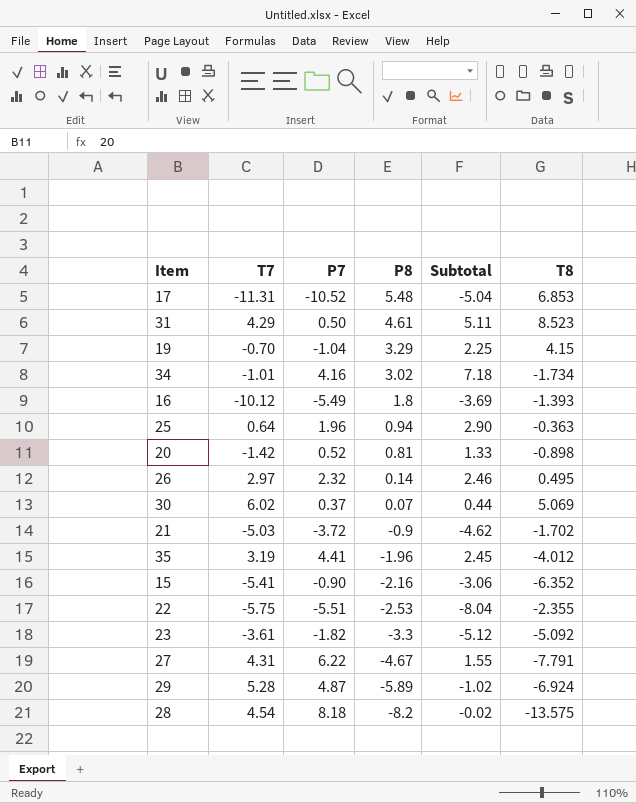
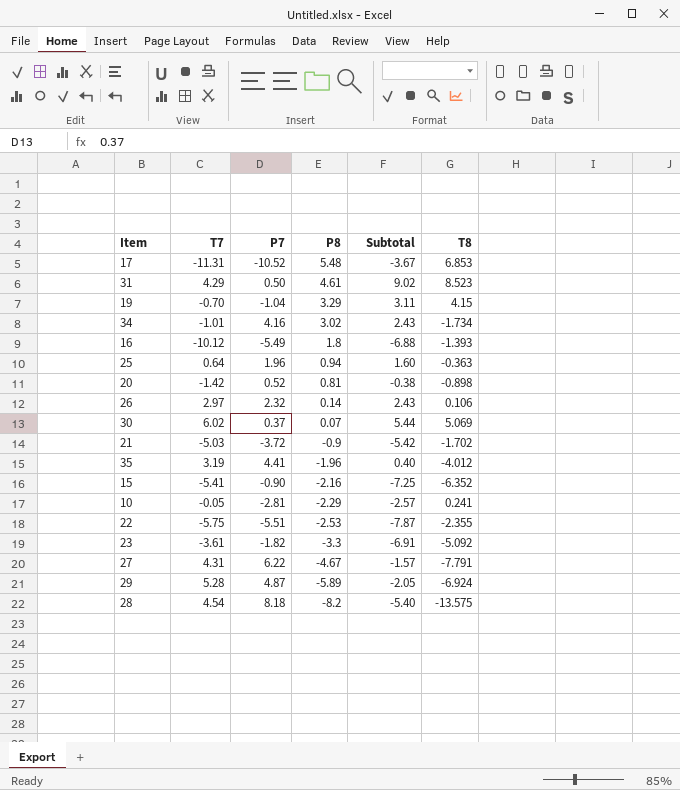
column Subtotal | formula: [P7] + [P8] -> [P7] + [T8]
26 | T8: 0.495 -> 0.106
row 10: none -> -0.05 | -2.81 | -2.29 | -2.57 | 0.241

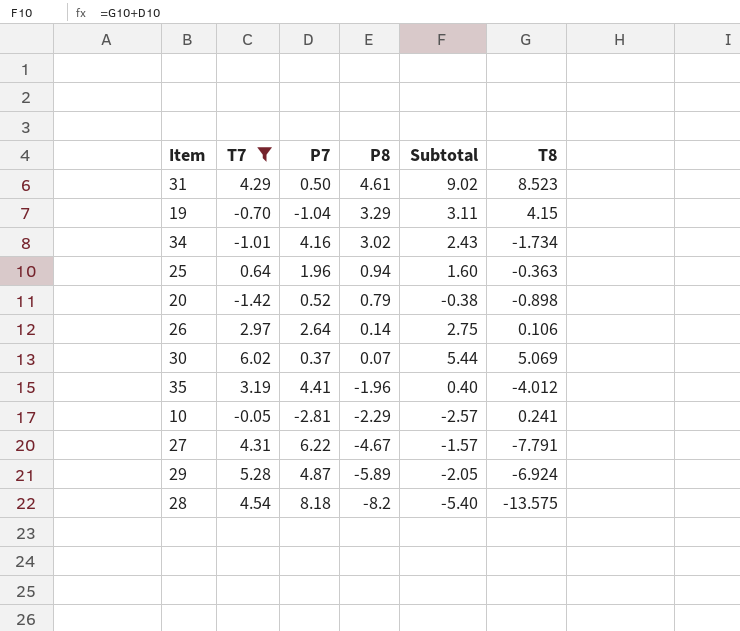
filter: none -> T7 >= -1.42
20 | P8: 0.81 -> 0.79
26 | P7: 2.32 -> 2.64
26 | Subtotal: 2.43 -> 2.75

